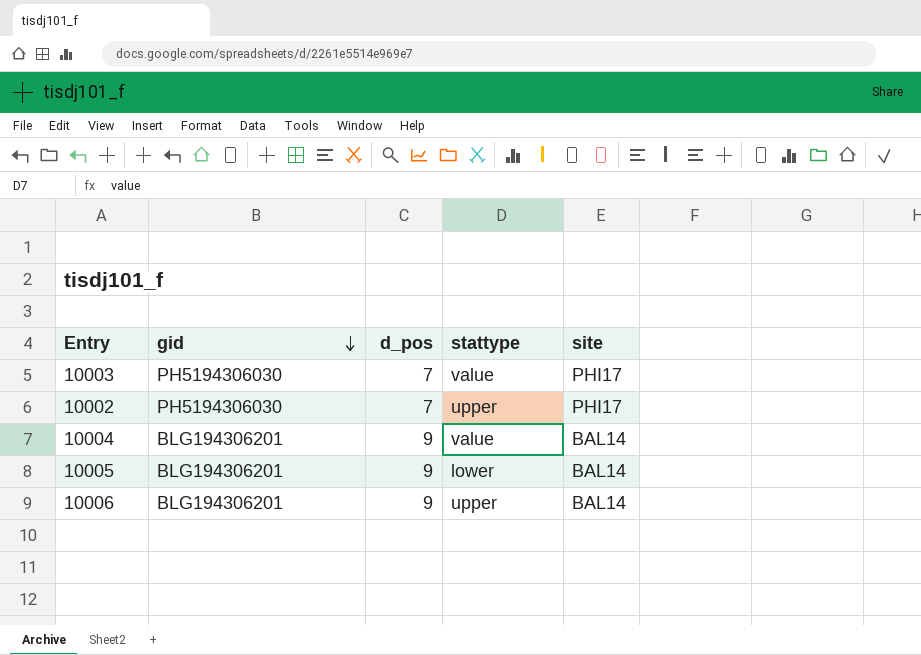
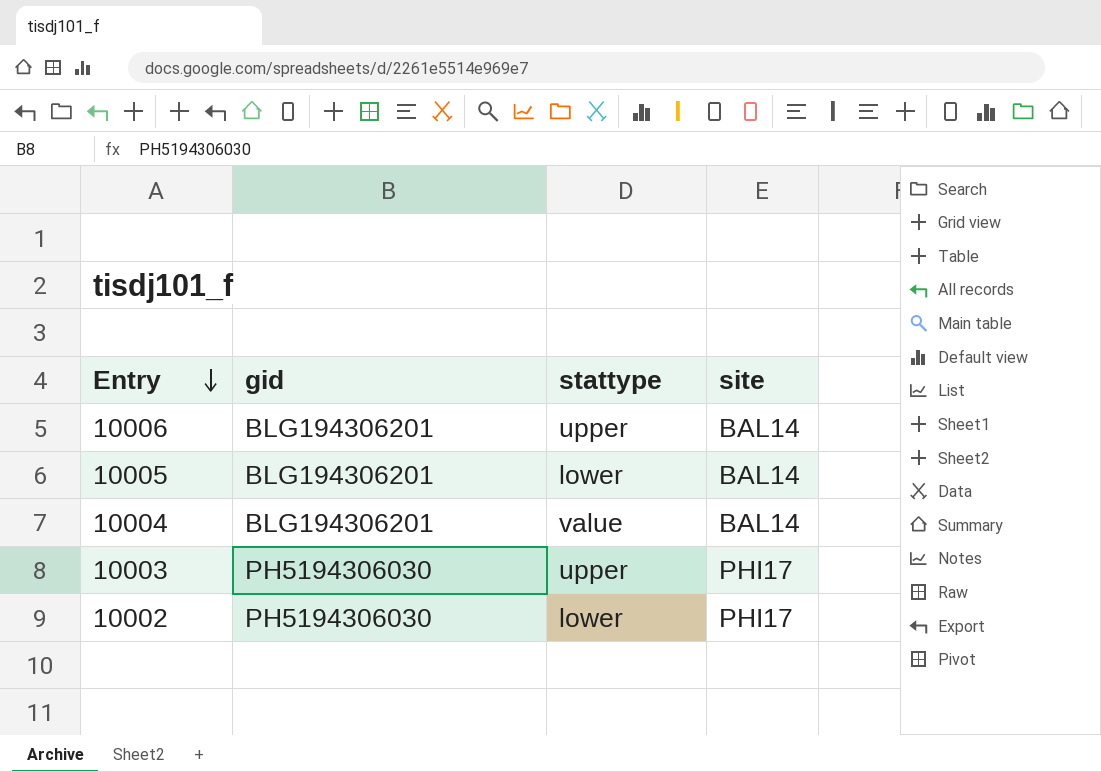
row order: gid descending -> Entry descending
column d_pos | position: 3 -> none
10003 | stattype: value -> upper
10002 | stattype: upper -> lower

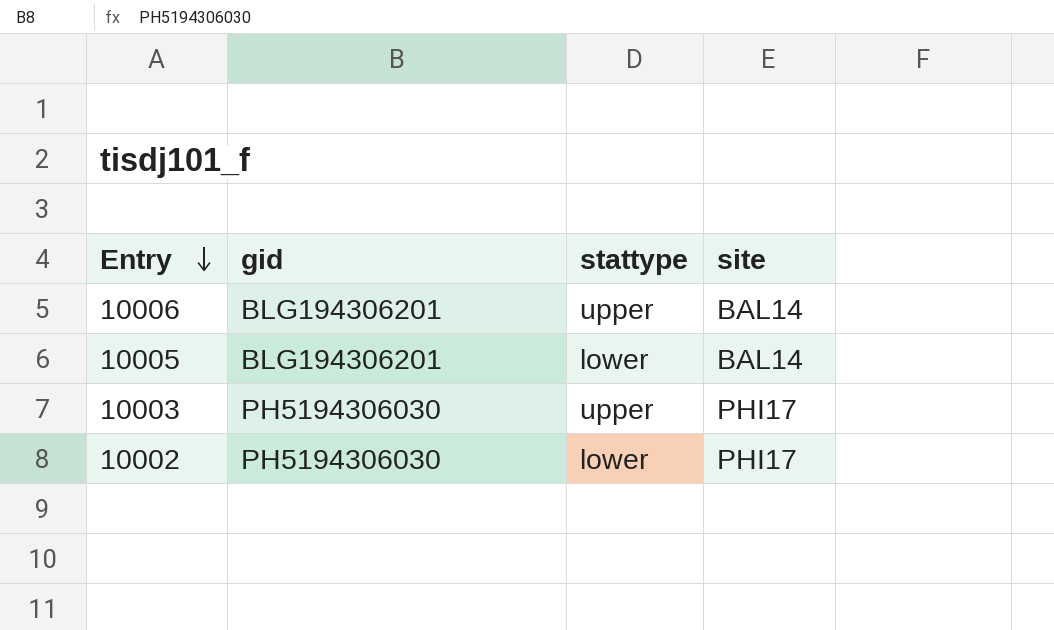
row 10004: BLG194306201 | value | BAL14 -> none

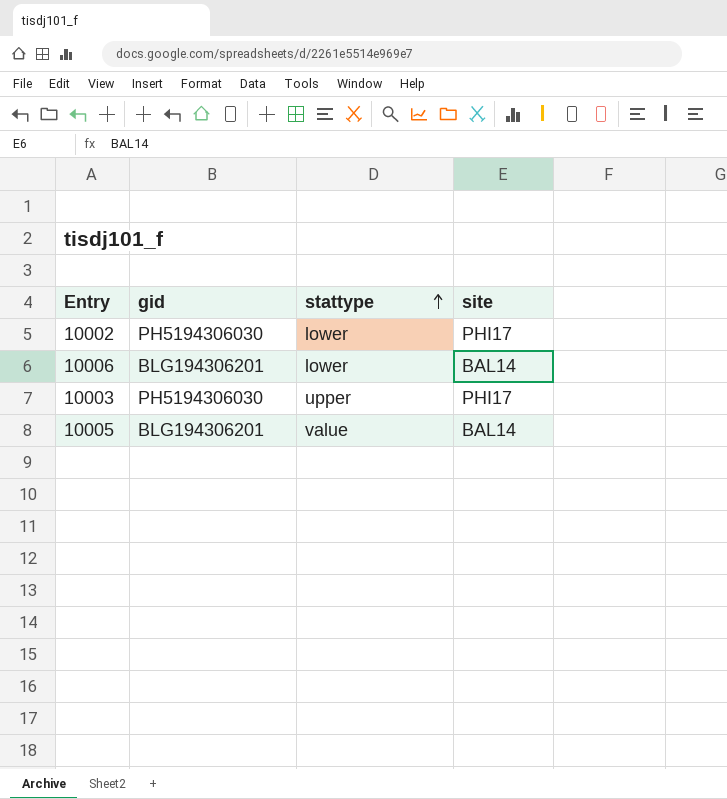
row order: Entry descending -> stattype ascending
10006 | stattype: upper -> lower
10005 | stattype: lower -> value

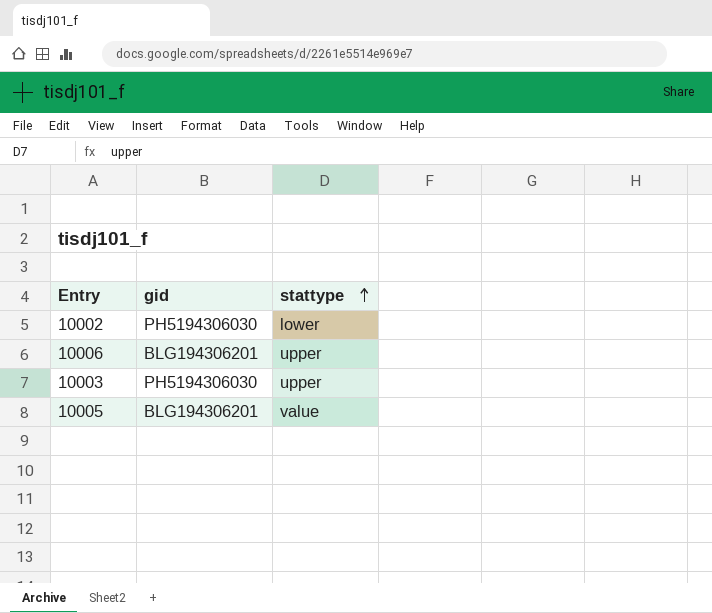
column site | position: 4 -> none
10006 | stattype: lower -> upper

